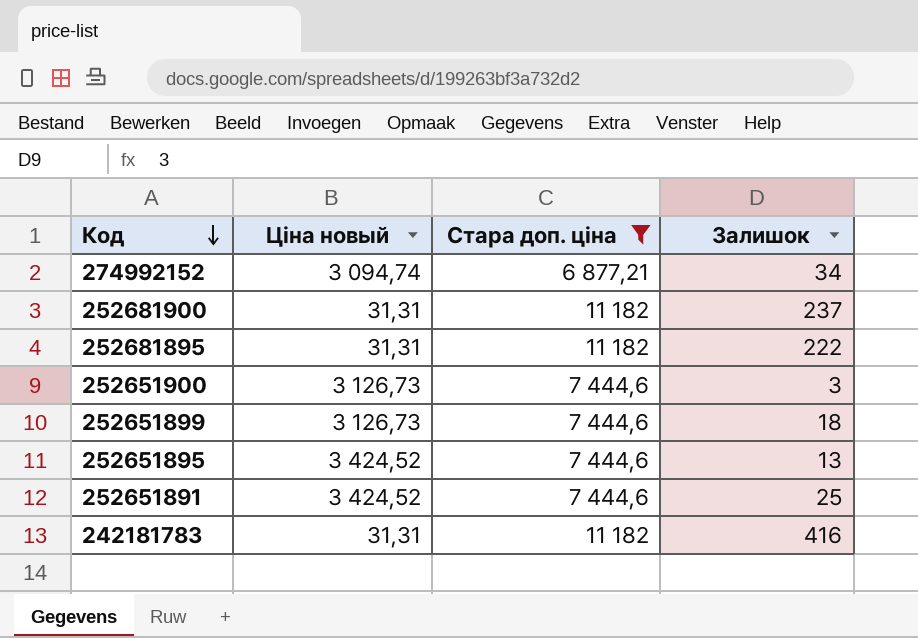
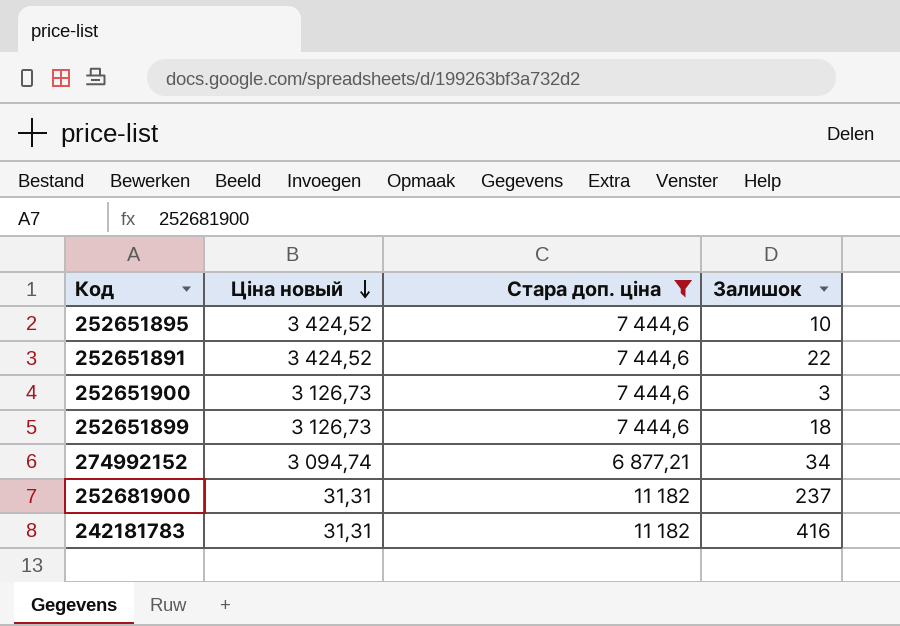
row order: Код descending -> Ціна новый descending
row 252681895: 31,31 | 11 182 | 222 -> none
252651895 | Залишок: 13 -> 10
252651891 | Залишок: 25 -> 22

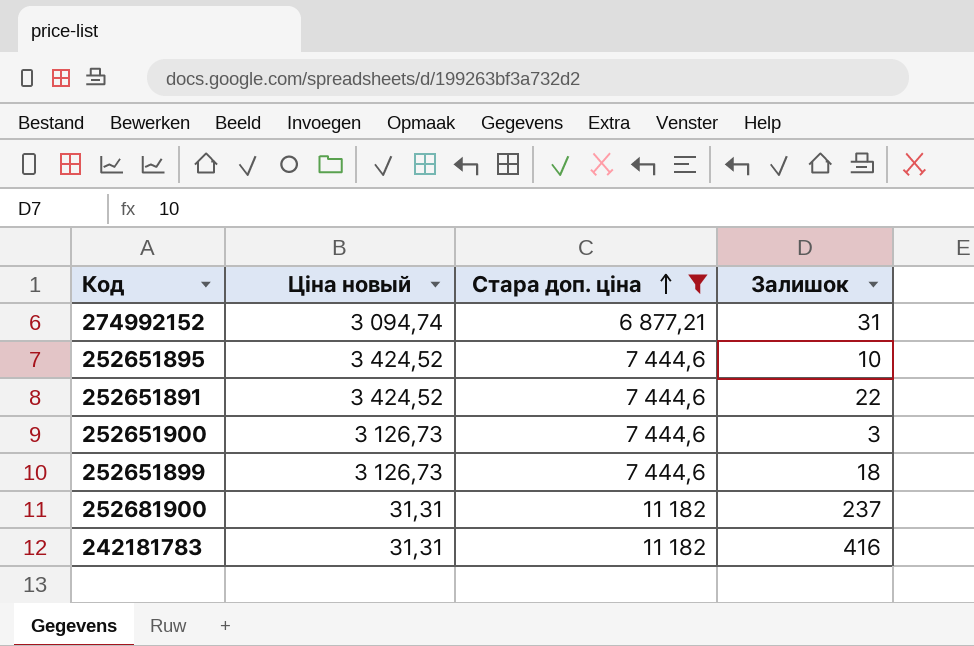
row order: Ціна новый descending -> Стара доп. ціна ascending
274992152 | Залишок: 34 -> 31

